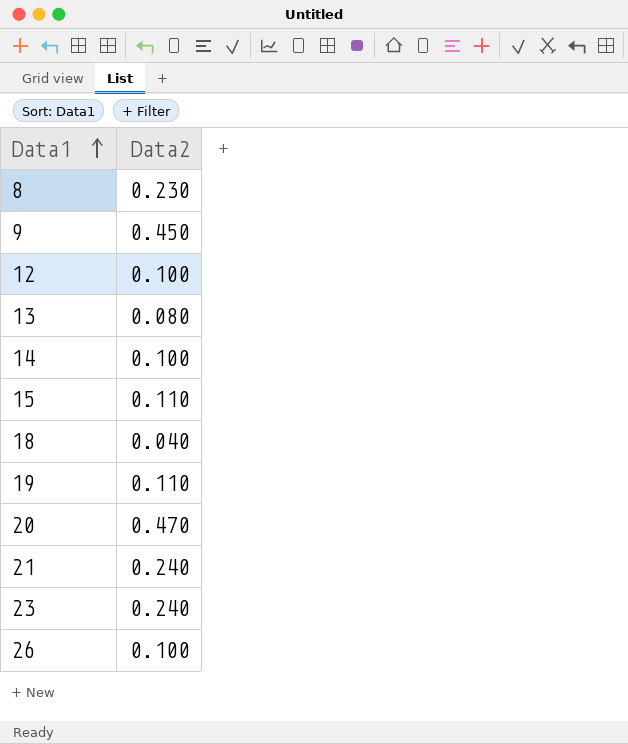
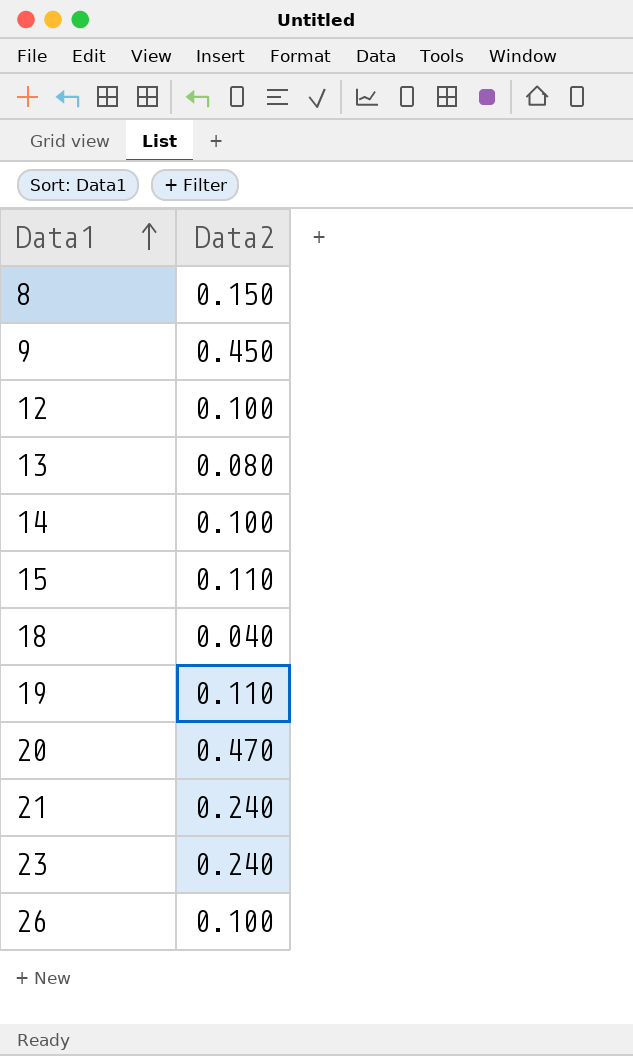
8 | Data2: 0.230 -> 0.150

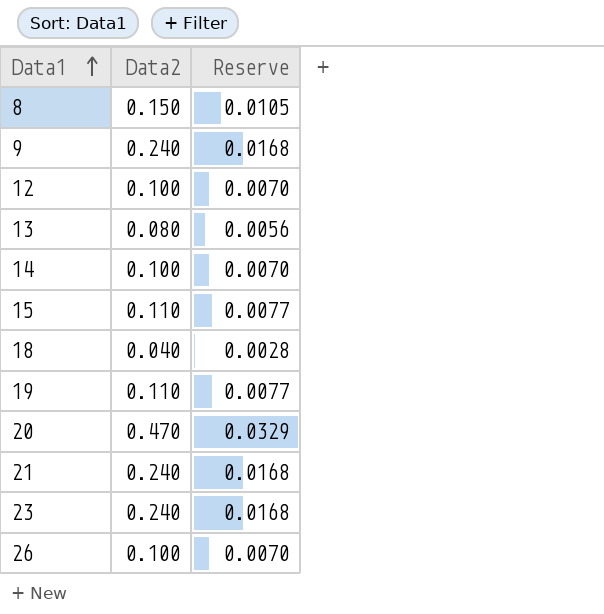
column Reserve | formula: none -> [Data2] * 0.07
9 | Data2: 0.450 -> 0.240

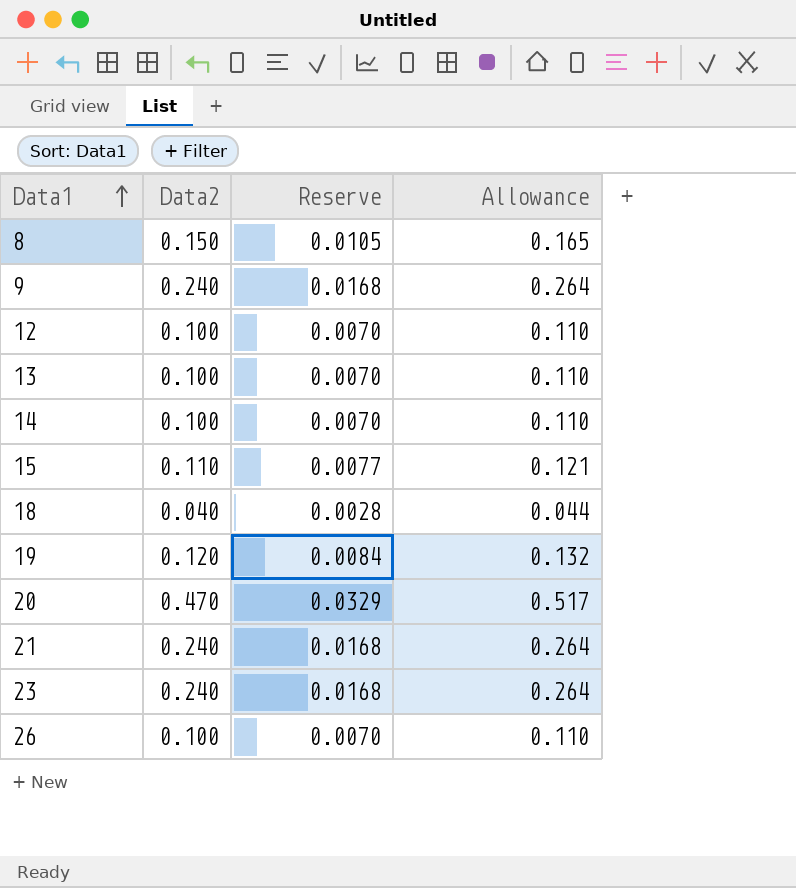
column Allowance | formula: none -> [Data2] * 1.1
13 | Data2: 0.080 -> 0.100
13 | Reserve: 0.0056 -> 0.0070
19 | Data2: 0.110 -> 0.120
19 | Reserve: 0.0077 -> 0.0084

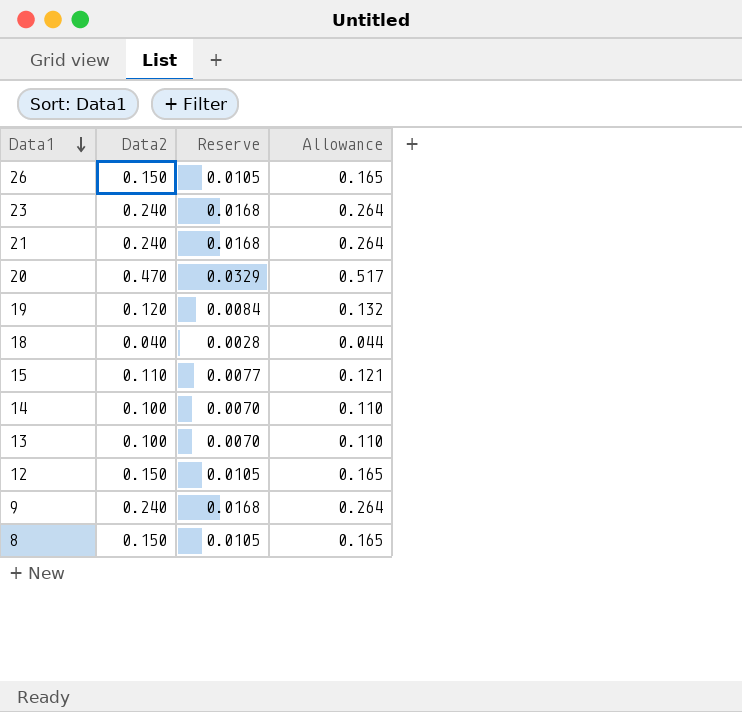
row order: Data1 ascending -> Data1 descending
26 | Data2: 0.100 -> 0.150
26 | Reserve: 0.0070 -> 0.0105
26 | Allowance: 0.110 -> 0.165
12 | Data2: 0.100 -> 0.150
12 | Reserve: 0.0070 -> 0.0105
12 | Allowance: 0.110 -> 0.165

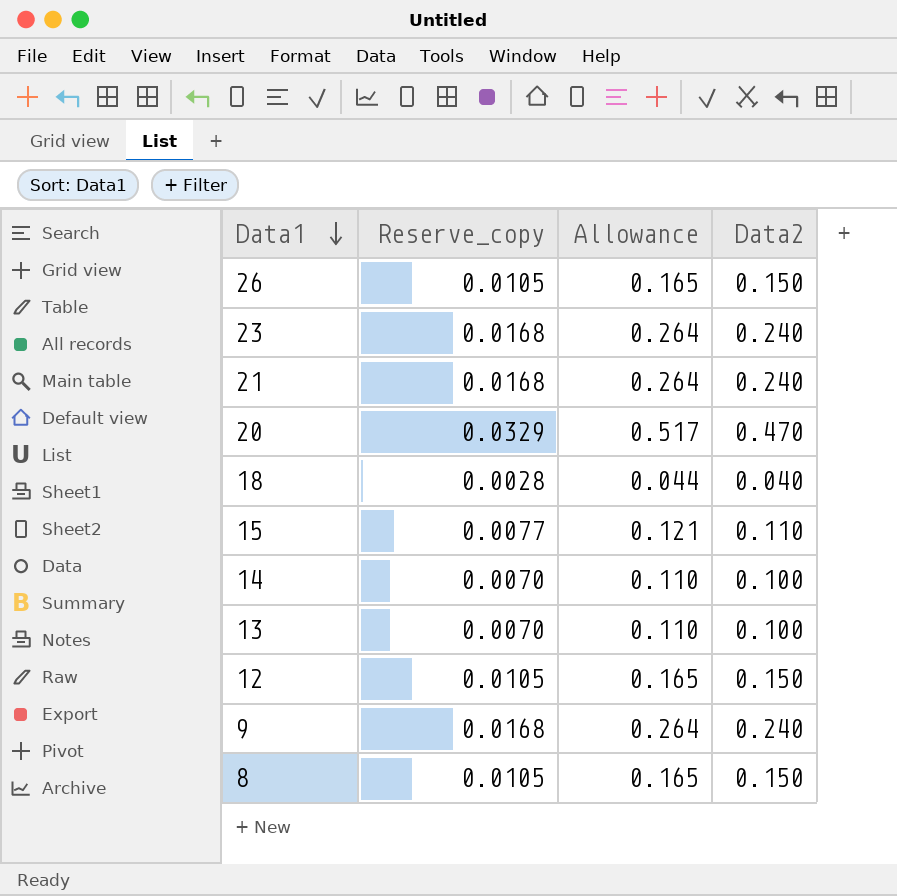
column name: Reserve -> Reserve_copy
column Data2 | position: 2 -> 4
row 19: 0.120 | 0.0084 | 0.132 -> none

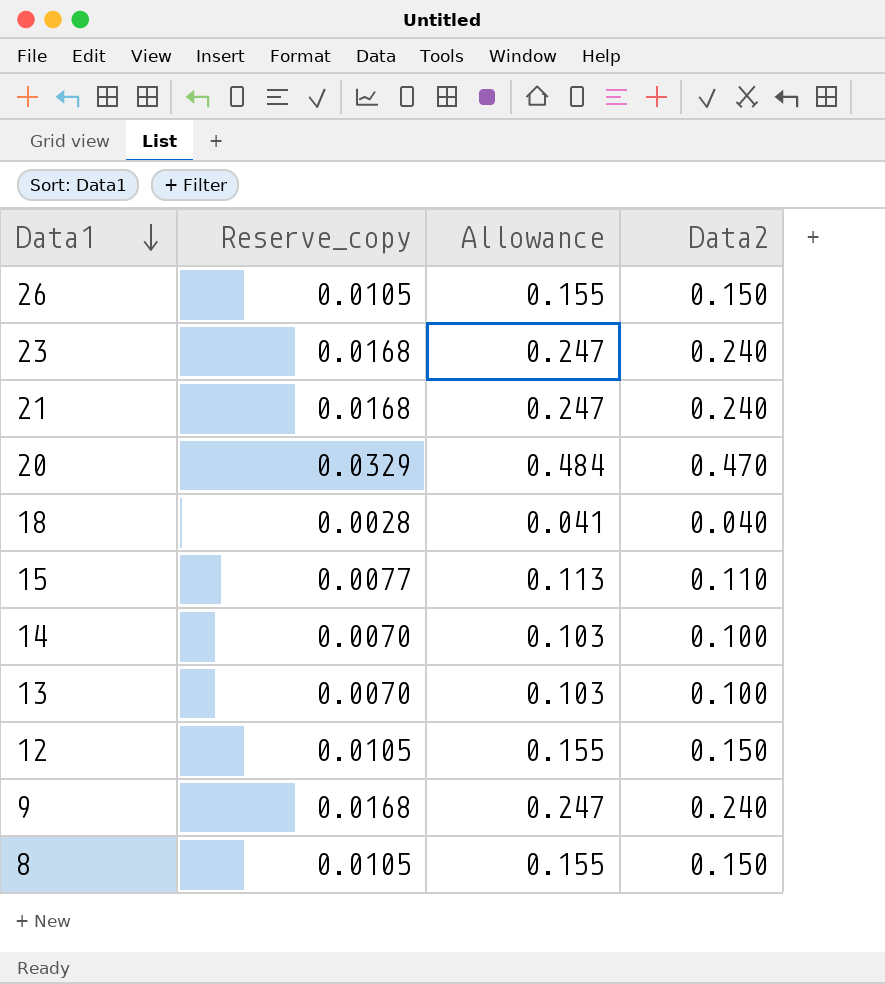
column Allowance | formula: [Data2] * 1.1 -> [Data2] * 1.03

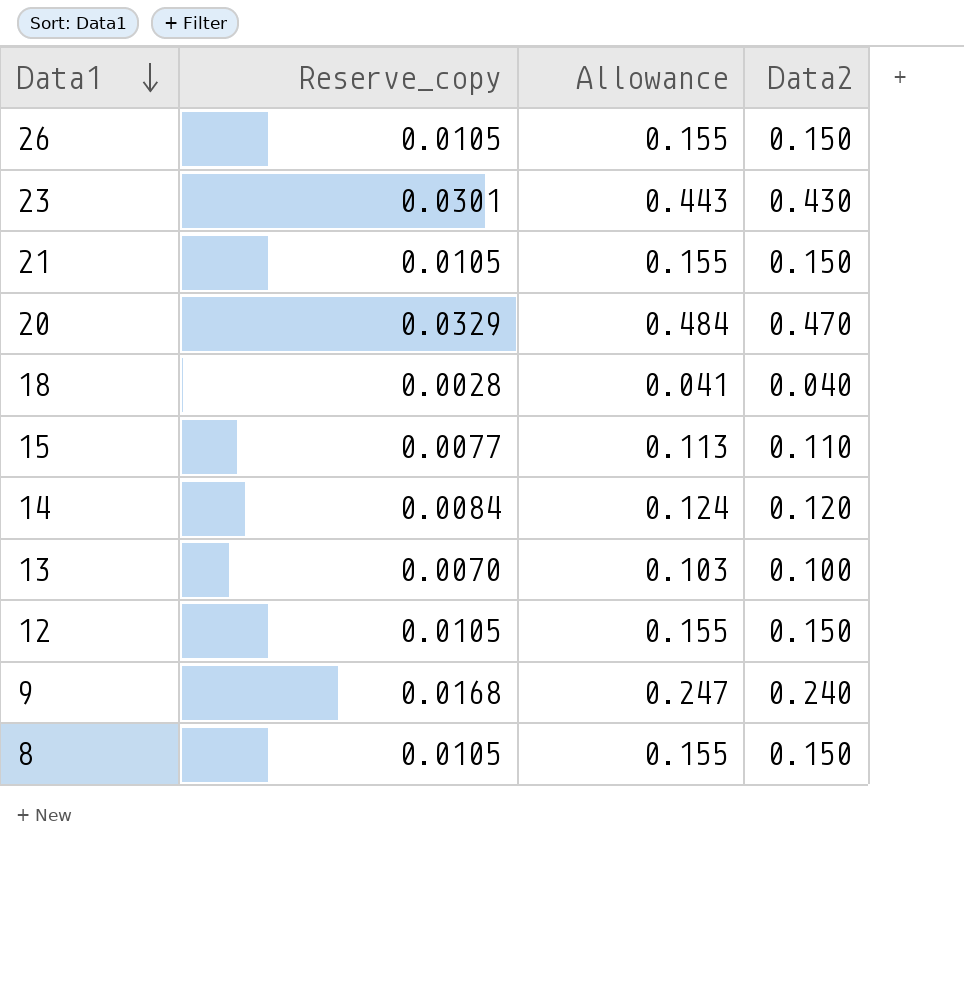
23 | Reserve_copy: 0.0168 -> 0.0301
23 | Allowance: 0.247 -> 0.443
23 | Data2: 0.240 -> 0.430
21 | Reserve_copy: 0.0168 -> 0.0105
21 | Allowance: 0.247 -> 0.155
21 | Data2: 0.240 -> 0.150
14 | Reserve_copy: 0.0070 -> 0.0084
14 | Allowance: 0.103 -> 0.124
14 | Data2: 0.100 -> 0.120

